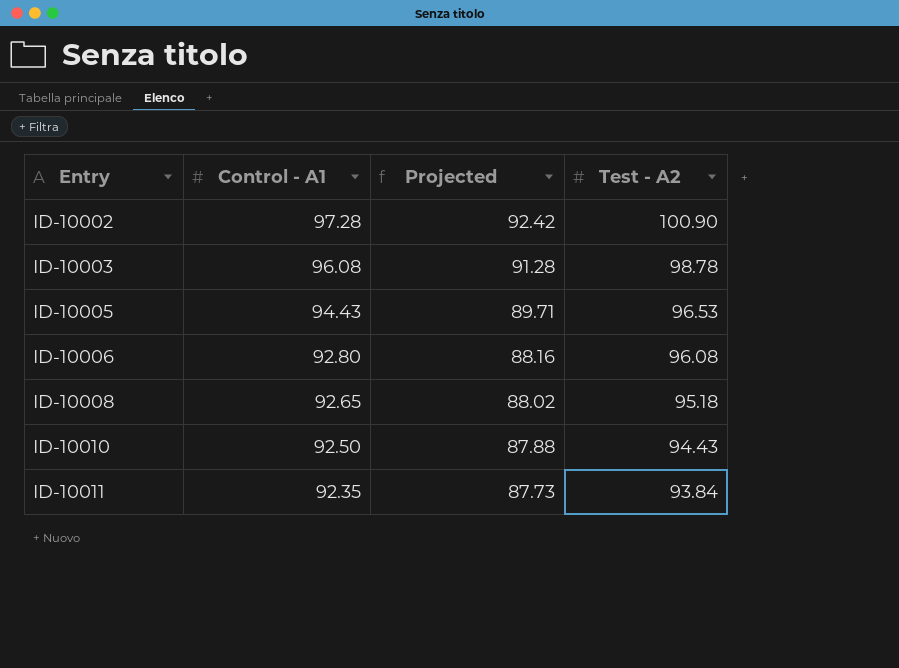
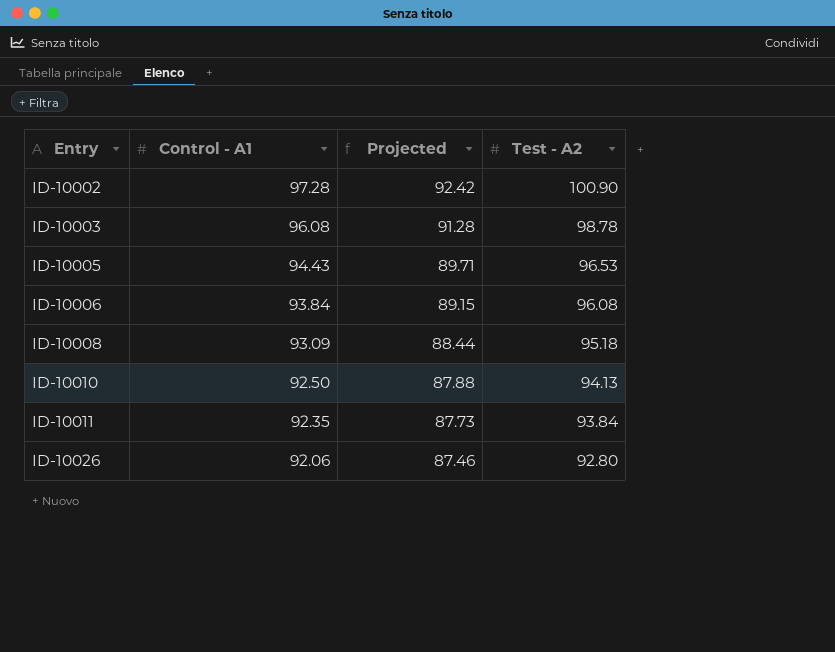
ID-10006 | Control - A1: 92.80 -> 93.84
ID-10006 | Projected: 88.16 -> 89.15
ID-10008 | Control - A1: 92.65 -> 93.09
ID-10008 | Projected: 88.02 -> 88.44
ID-10010 | Test - A2: 94.43 -> 94.13
row ID-10026: none -> 92.06 | 87.46 | 92.80

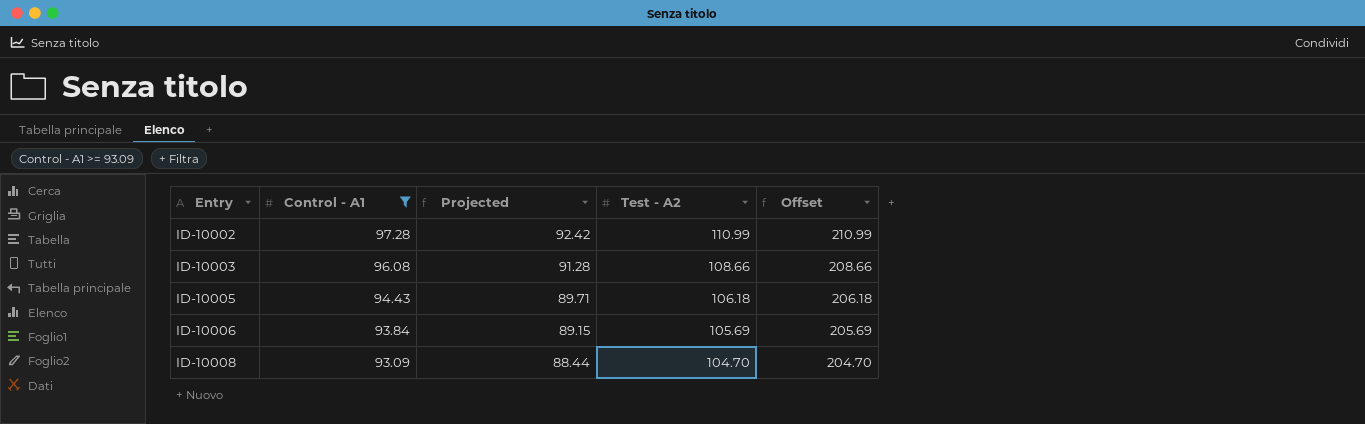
filter: none -> Control - A1 >= 93.09
column Offset | formula: none -> [Test - A2] + 100
ID-10002 | Test - A2: 100.90 -> 110.99
ID-10003 | Test - A2: 98.78 -> 108.66
ID-10005 | Test - A2: 96.53 -> 106.18
ID-10006 | Test - A2: 96.08 -> 105.69
ID-10008 | Test - A2: 95.18 -> 104.70

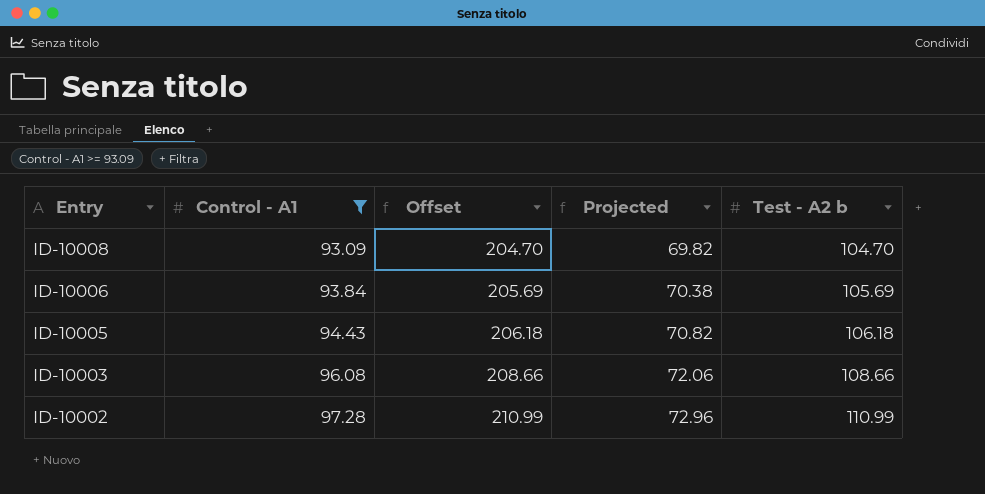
row order: Entry ascending -> Entry descending
column Offset | position: 5 -> 3
column Projected | formula: [Control - A1] * 0.95 -> [Control - A1] * 0.75
column name: Test - A2 -> Test - A2 b

